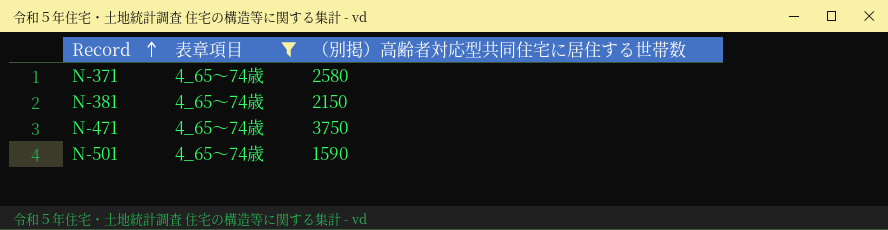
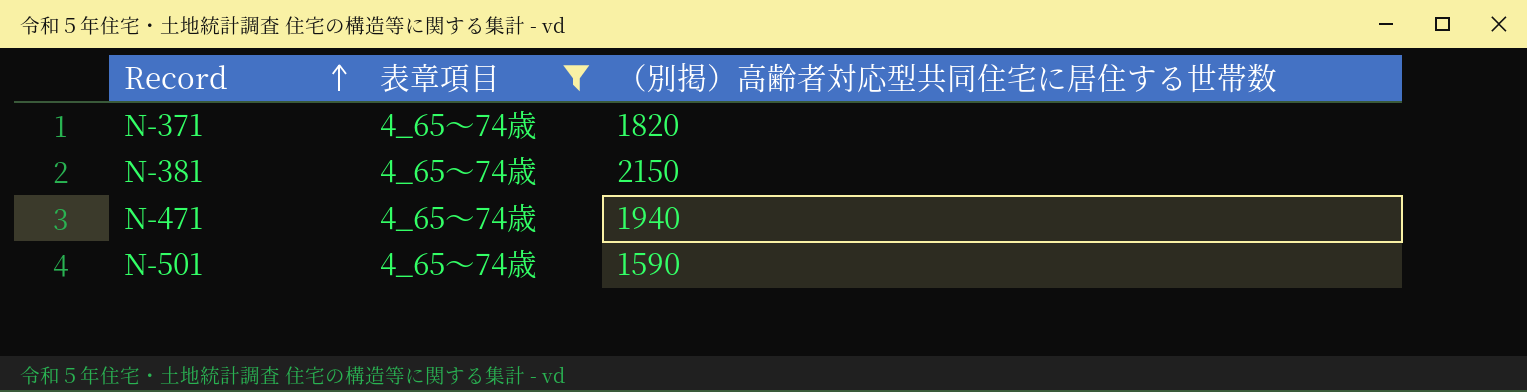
N-371 | （別掲）高齢者対応型共同住宅に居住する世帯数: 2580 -> 1820
N-471 | （別掲）高齢者対応型共同住宅に居住する世帯数: 3750 -> 1940

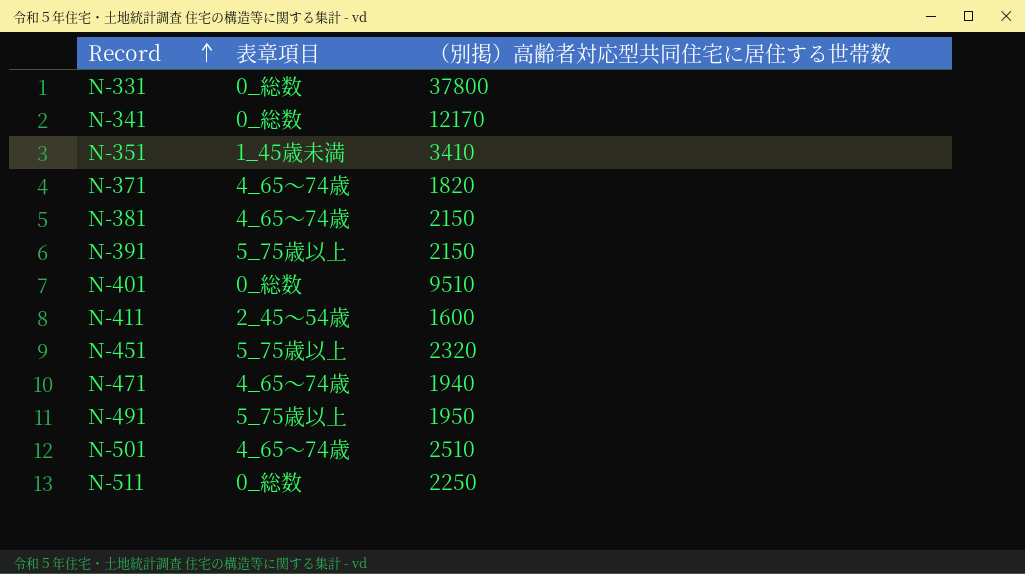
filter: 表章項目 = 4_65～74歳 -> none
N-501 | （別掲）高齢者対応型共同住宅に居住する世帯数: 1590 -> 2510

